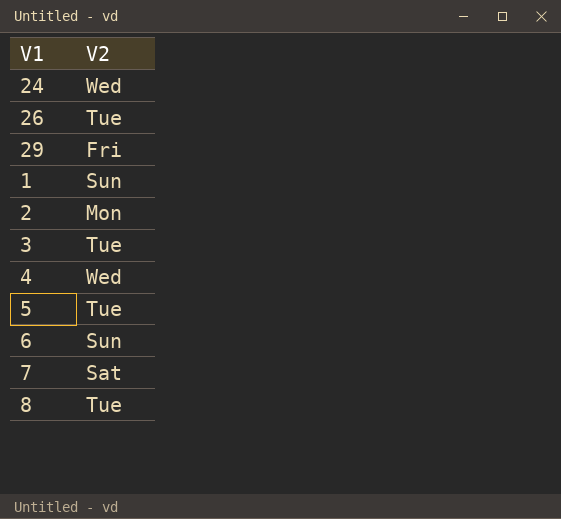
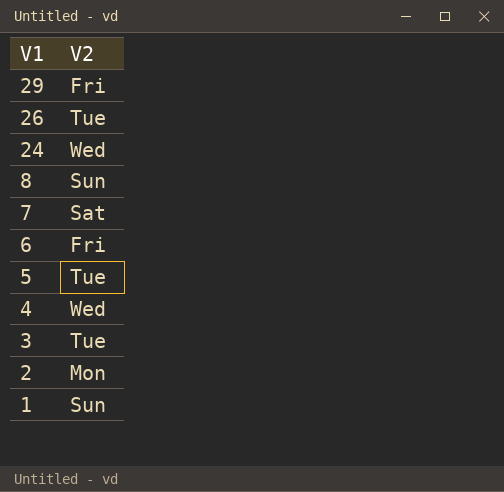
row order: none -> V1 descending
8 | V2: Tue -> Sun
6 | V2: Sun -> Fri

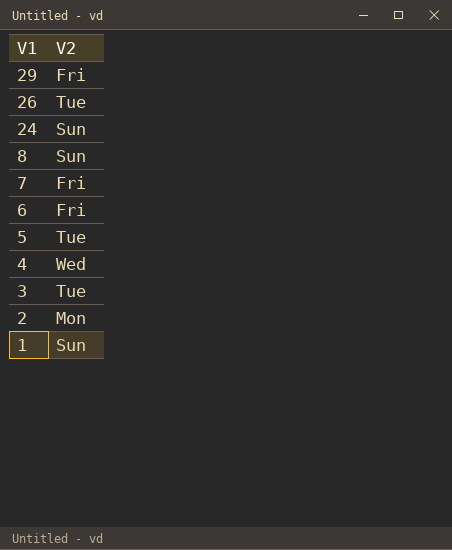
24 | V2: Wed -> Sun
7 | V2: Sat -> Fri

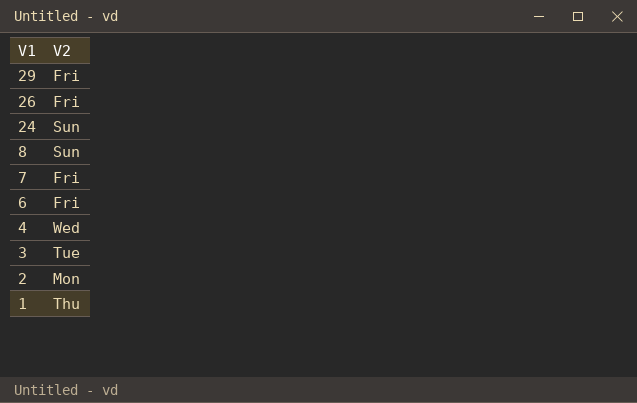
row 5: Tue -> none
26 | V2: Tue -> Fri
1 | V2: Sun -> Thu

